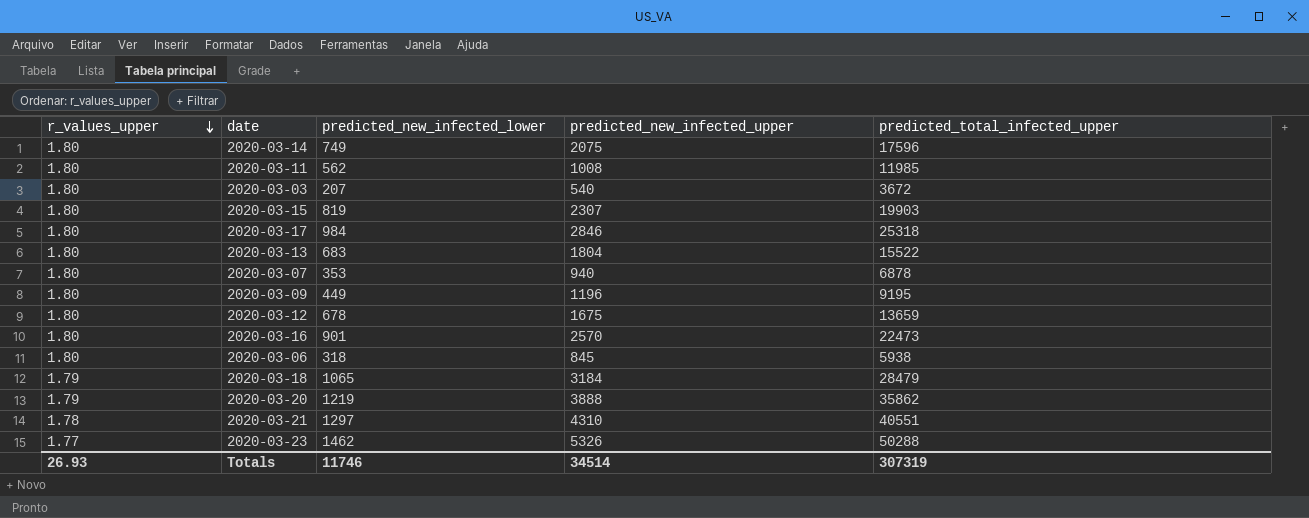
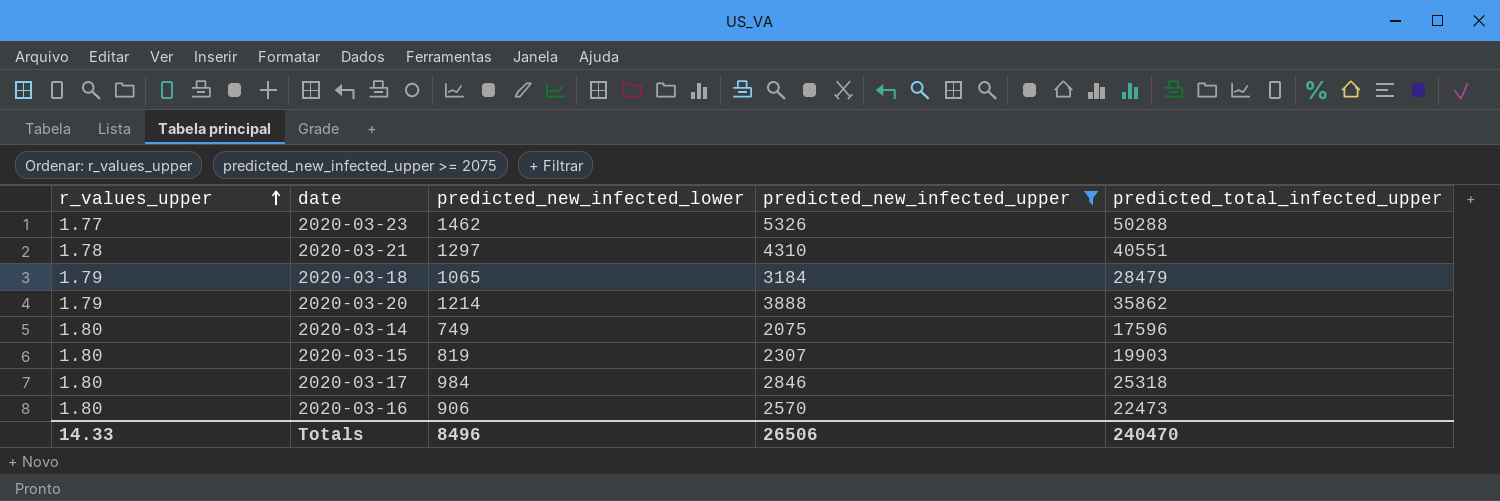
filter: none -> predicted_new_infected_upper >= 2075
row order: r_values_upper descending -> r_values_upper ascending
2020-03-20 | predicted_new_infected_lower: 1219 -> 1214
2020-03-16 | predicted_new_infected_lower: 901 -> 906
Totals | r_values_upper: 26.93 -> 14.33
Totals | predicted_new_infected_lower: 11746 -> 8496
Totals | predicted_new_infected_upper: 34514 -> 26506
Totals | predicted_total_infected_upper: 307319 -> 240470

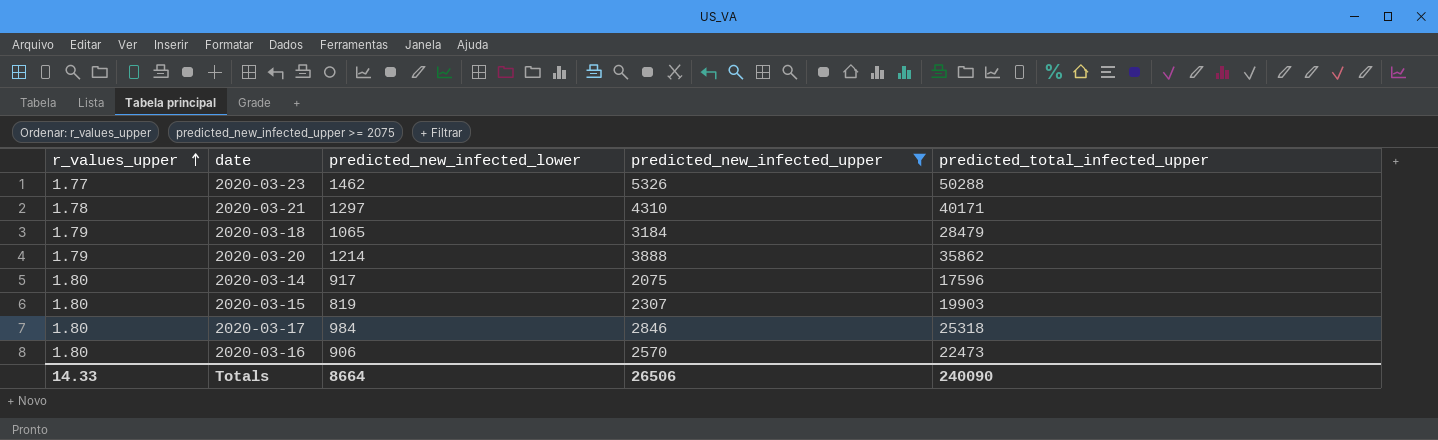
2020-03-21 | predicted_total_infected_upper: 40551 -> 40171
2020-03-14 | predicted_new_infected_lower: 749 -> 917
Totals | predicted_new_infected_lower: 8496 -> 8664
Totals | predicted_total_infected_upper: 240470 -> 240090

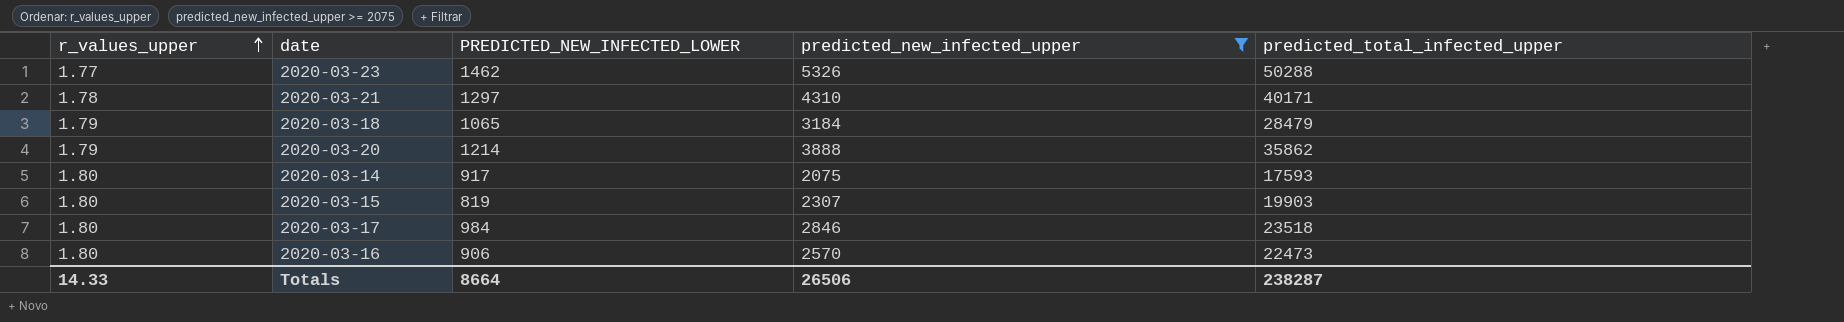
column name: predicted_new_infected_lower -> PREDICTED_NEW_INFECTED_LOWER
2020-03-14 | predicted_total_infected_upper: 17596 -> 17593
2020-03-17 | predicted_total_infected_upper: 25318 -> 23518
Totals | predicted_total_infected_upper: 240090 -> 238287

